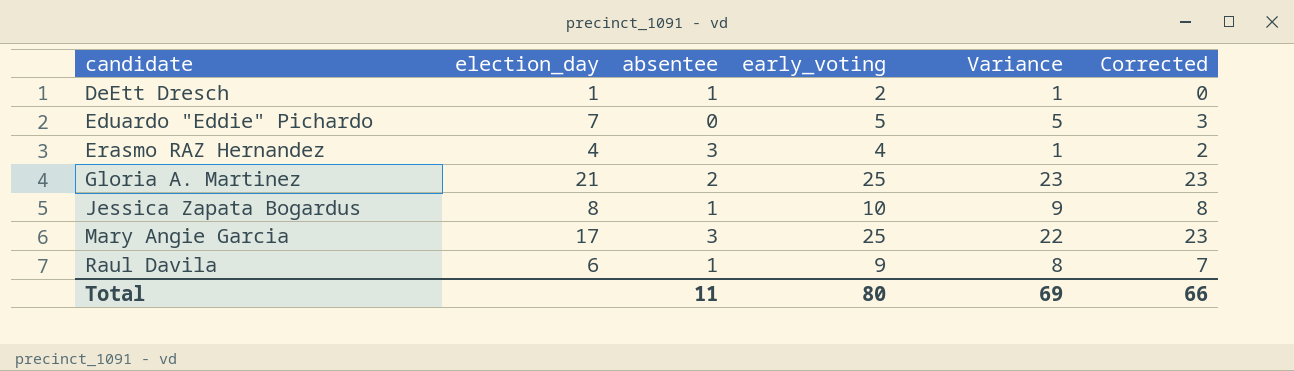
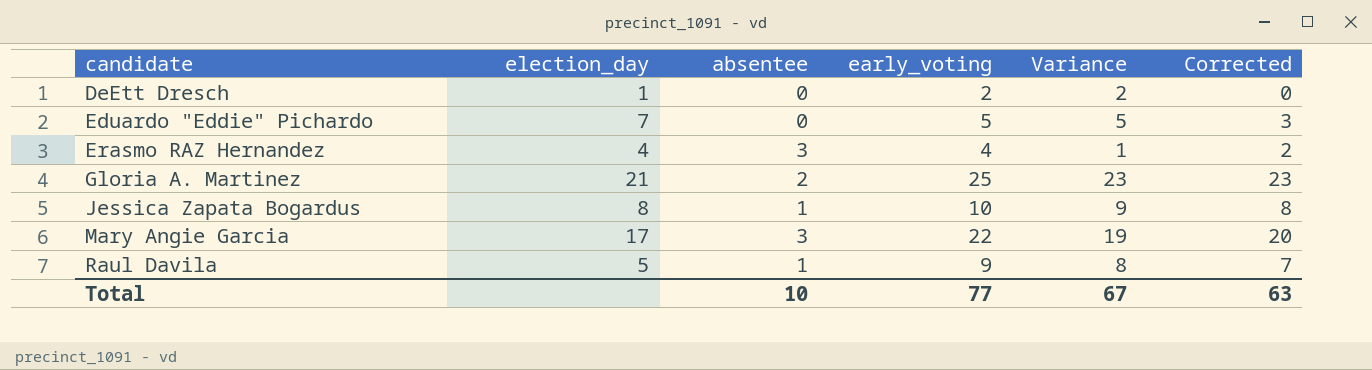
DeEtt Dresch | absentee: 1 -> 0
DeEtt Dresch | Variance: 1 -> 2
Mary Angie Garcia | early_voting: 25 -> 22
Mary Angie Garcia | Variance: 22 -> 19
Mary Angie Garcia | Corrected: 23 -> 20
Raul Davila | election_day: 6 -> 5
Total | absentee: 11 -> 10
Total | early_voting: 80 -> 77
Total | Variance: 69 -> 67
Total | Corrected: 66 -> 63

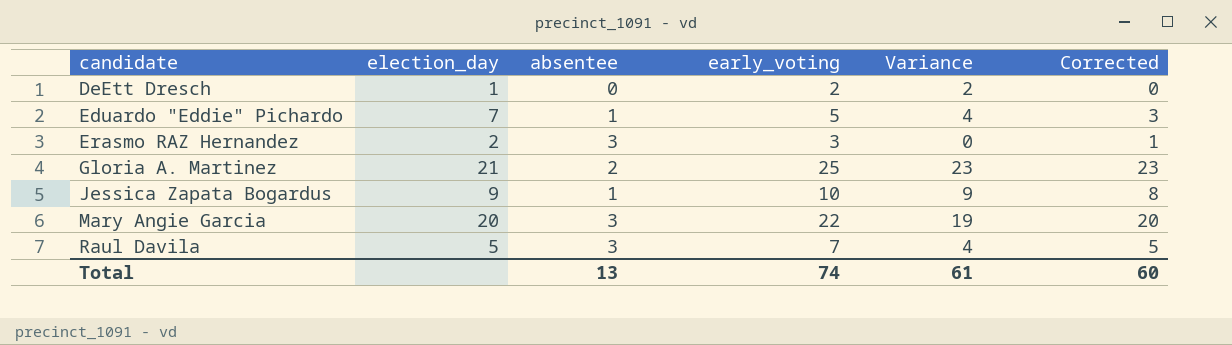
Eduardo "Eddie" Pichardo | absentee: 0 -> 1
Eduardo "Eddie" Pichardo | Variance: 5 -> 4
Erasmo RAZ Hernandez | election_day: 4 -> 2
Erasmo RAZ Hernandez | early_voting: 4 -> 3
Erasmo RAZ Hernandez | Variance: 1 -> 0
Erasmo RAZ Hernandez | Corrected: 2 -> 1
Jessica Zapata Bogardus | election_day: 8 -> 9
Mary Angie Garcia | election_day: 17 -> 20
Raul Davila | absentee: 1 -> 3
Raul Davila | early_voting: 9 -> 7
Raul Davila | Variance: 8 -> 4
Raul Davila | Corrected: 7 -> 5
Total | absentee: 10 -> 13
Total | early_voting: 77 -> 74
Total | Variance: 67 -> 61
Total | Corrected: 63 -> 60

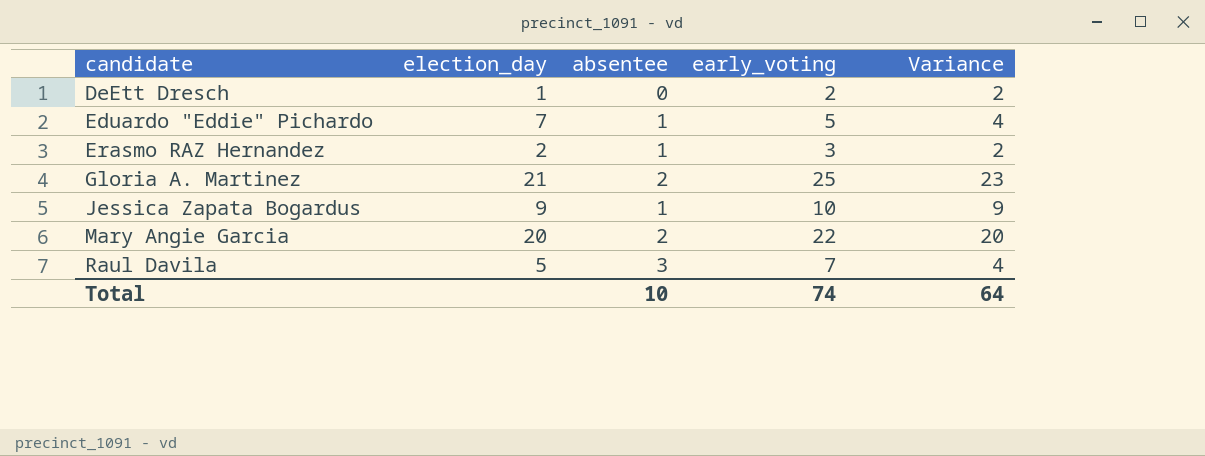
column Corrected | formula: [early_voting] - 2 -> none
Erasmo RAZ Hernandez | absentee: 3 -> 1
Erasmo RAZ Hernandez | Variance: 0 -> 2
Mary Angie Garcia | absentee: 3 -> 2
Mary Angie Garcia | Variance: 19 -> 20
Total | absentee: 13 -> 10
Total | Variance: 61 -> 64

